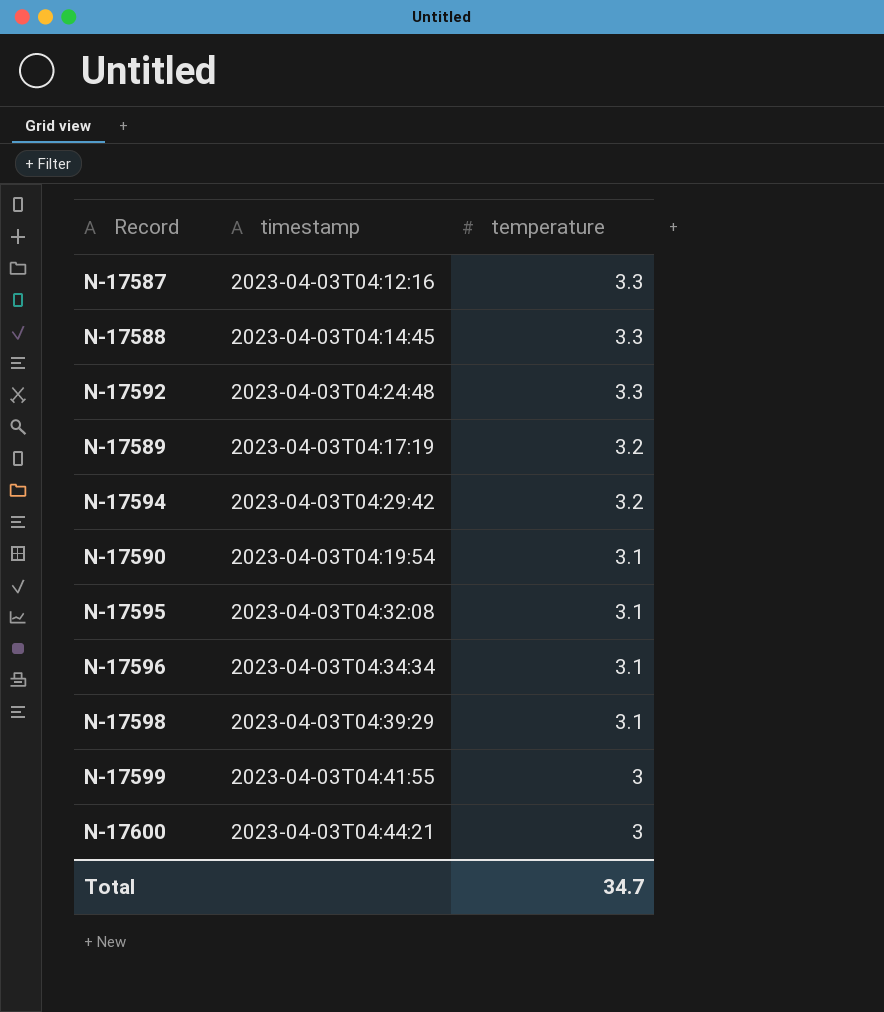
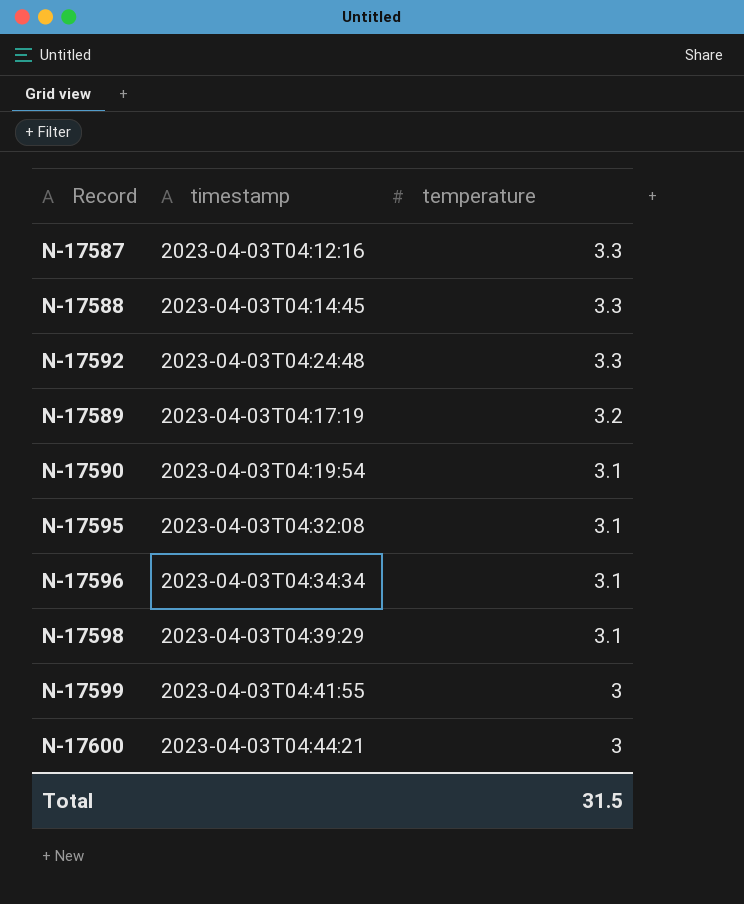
row N-17594: 2023-04-03T04:29:42 | 3.2 -> none
Total | temperature: 34.7 -> 31.5

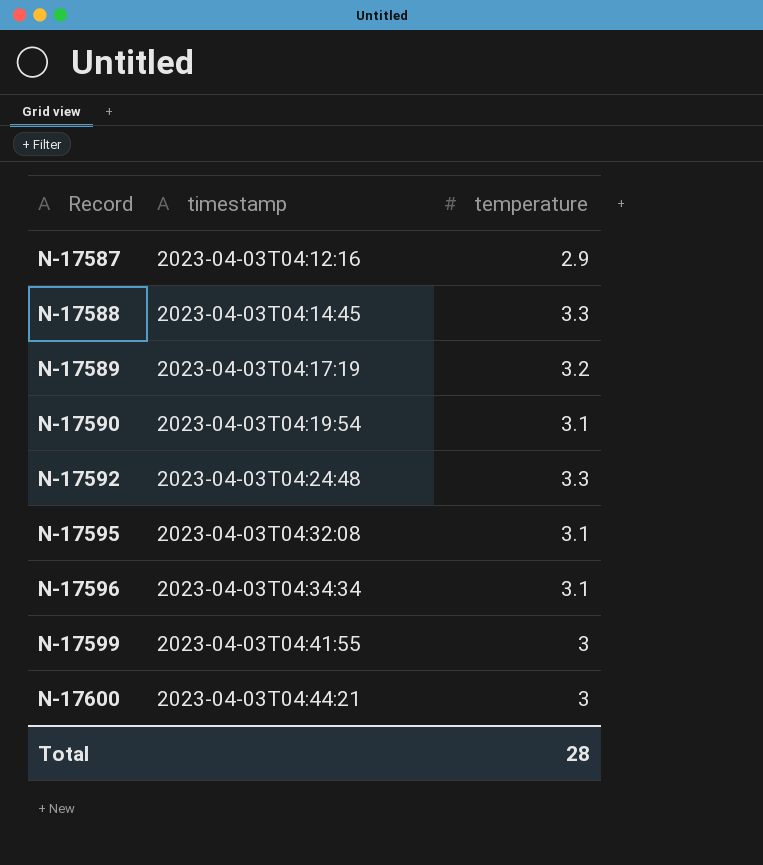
row order: temperature descending -> Record ascending
row N-17598: 2023-04-03T04:39:29 | 3.1 -> none
N-17587 | temperature: 3.3 -> 2.9
Total | temperature: 31.5 -> 28

